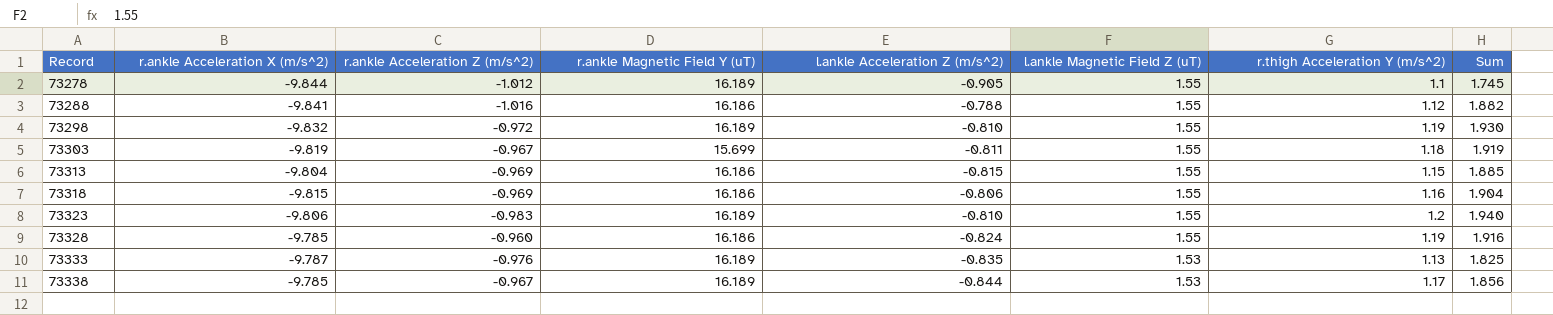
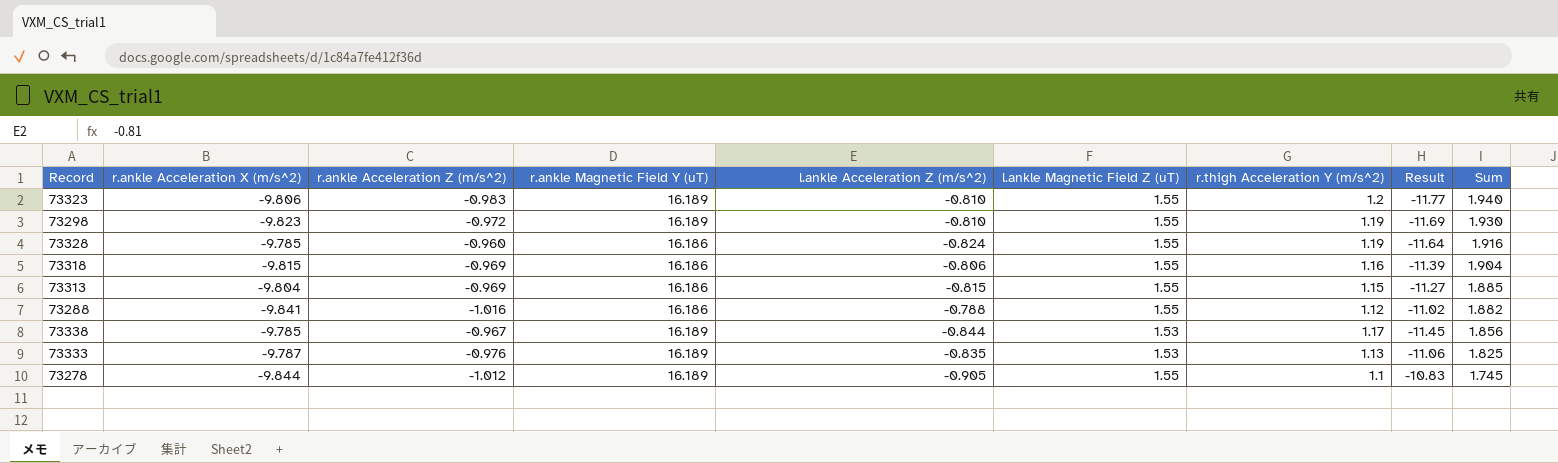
row order: Record ascending -> Sum descending
column Result | formula: none -> [r.ankle Acceleration X (m/s^2)] * [r.thigh Acceleration Y (m/s^2)]
row 73303: -9.819 | -0.967 | 15.699 | -0.811 | 1.55 | 1.18 | 1.919 -> none
73298 | r.ankle Acceleration X (m/s^2): -9.832 -> -9.823

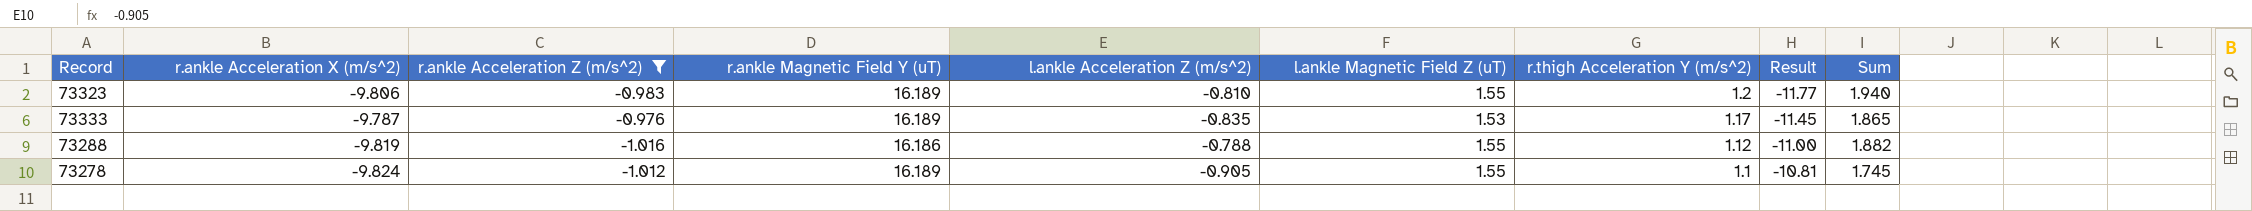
filter: none -> r.ankle Acceleration Z (m/s^2) <= -0.976
row order: Sum descending -> r.thigh Acceleration Y (m/s^2) descending
73333 | r.thigh Acceleration Y (m/s^2): 1.13 -> 1.17
73333 | Result: -11.06 -> -11.45
73333 | Sum: 1.825 -> 1.865
73288 | r.ankle Acceleration X (m/s^2): -9.841 -> -9.819
73288 | Result: -11.02 -> -11.00
73278 | r.ankle Acceleration X (m/s^2): -9.844 -> -9.824
73278 | Result: -10.83 -> -10.81

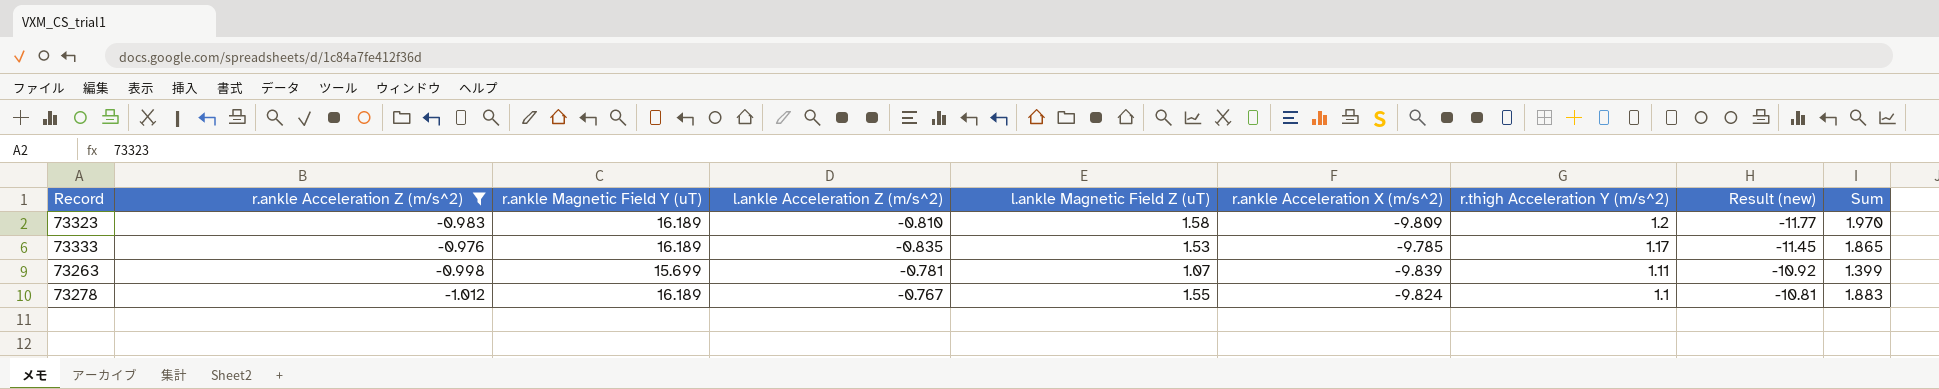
column r.ankle Acceleration X (m/s^2) | position: 2 -> 6
column name: Result -> Result (new)
row 73288: -9.819 | -1.016 | 16.186 | -0.788 | 1.55 | 1.12 | -11.00 | 1.882 -> none
73323 | l.ankle Magnetic Field Z (uT): 1.55 -> 1.58
73323 | r.ankle Acceleration X (m/s^2): -9.806 -> -9.809
73323 | Sum: 1.940 -> 1.970
73333 | r.ankle Acceleration X (m/s^2): -9.787 -> -9.785
row 73263: none -> -0.998 | 15.699 | -0.781 | 1.07 | -9.839 | 1.11 | -10.92 | 1.399
73278 | l.ankle Acceleration Z (m/s^2): -0.905 -> -0.767
73278 | Sum: 1.745 -> 1.883

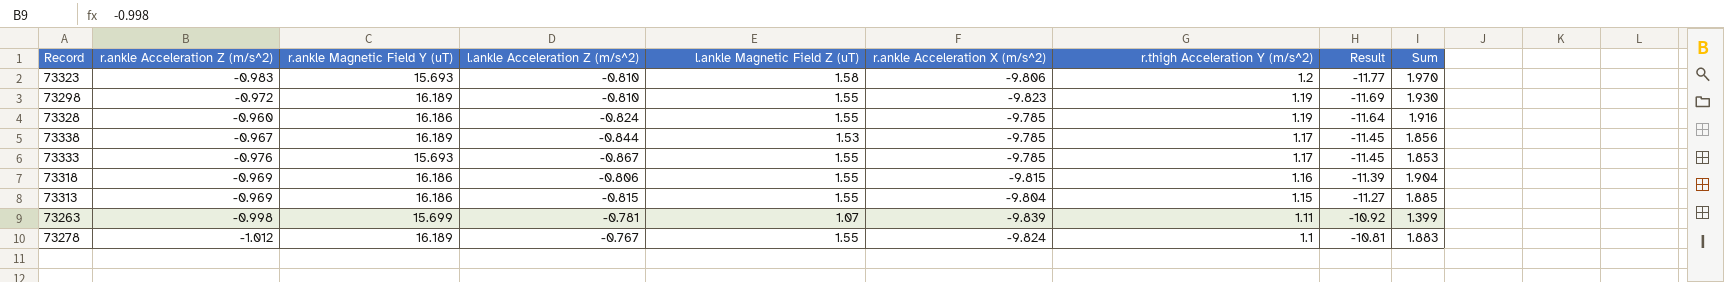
filter: r.ankle Acceleration Z (m/s^2) <= -0.976 -> none
column name: Result (new) -> Result
73323 | r.ankle Magnetic Field Y (uT): 16.189 -> 15.693
73323 | r.ankle Acceleration X (m/s^2): -9.809 -> -9.806
73333 | r.ankle Magnetic Field Y (uT): 16.189 -> 15.693
73333 | l.ankle Acceleration Z (m/s^2): -0.835 -> -0.867
73333 | l.ankle Magnetic Field Z (uT): 1.53 -> 1.55
73333 | Sum: 1.865 -> 1.853

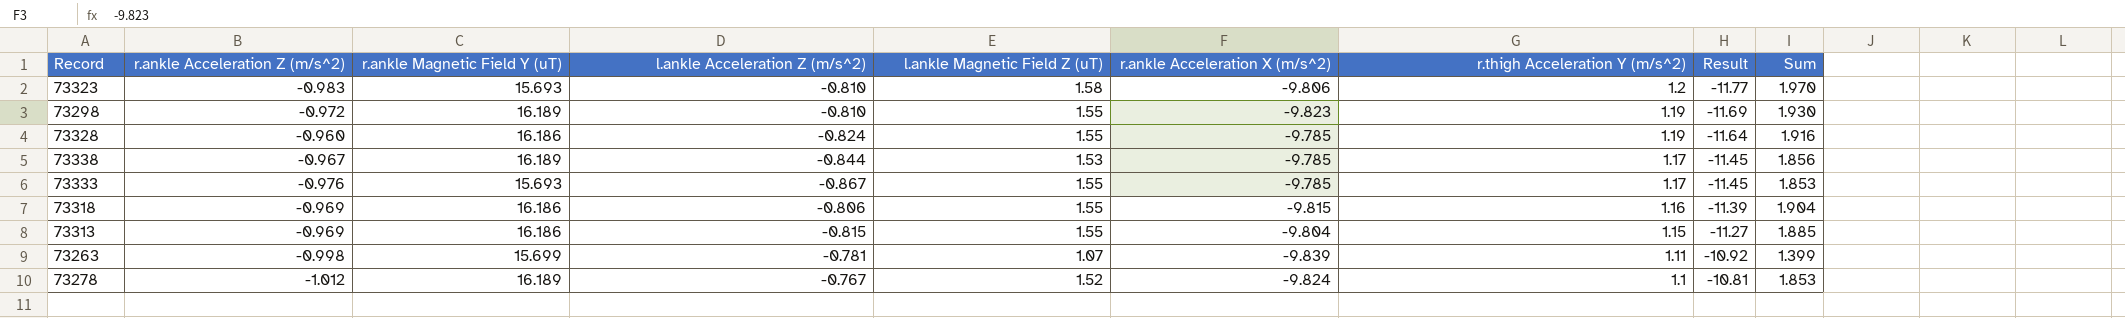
73278 | l.ankle Magnetic Field Z (uT): 1.55 -> 1.52
73278 | Sum: 1.883 -> 1.853

